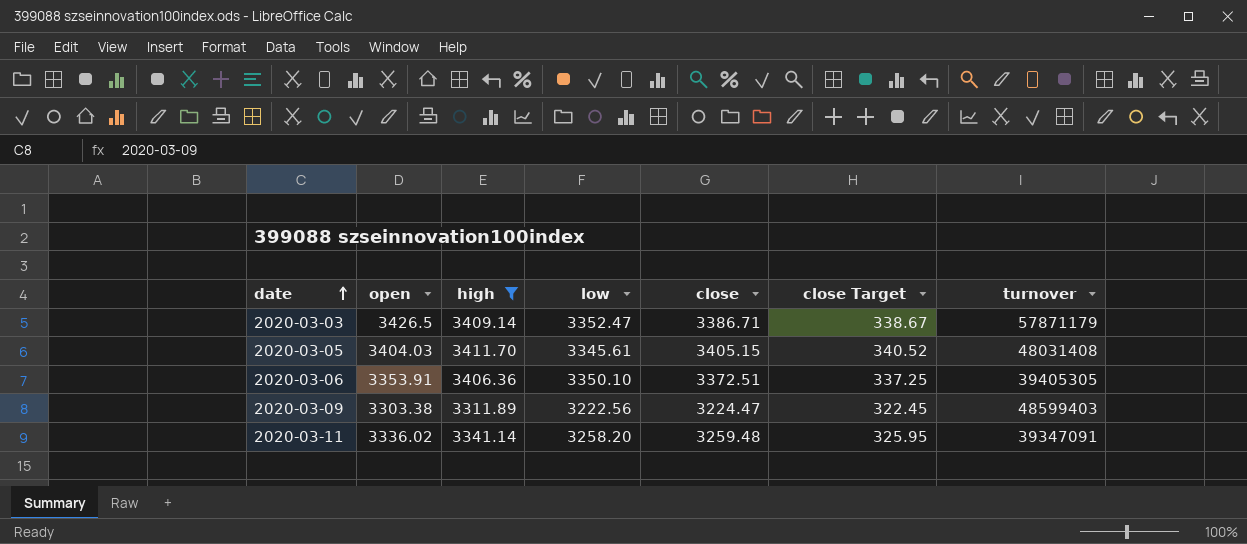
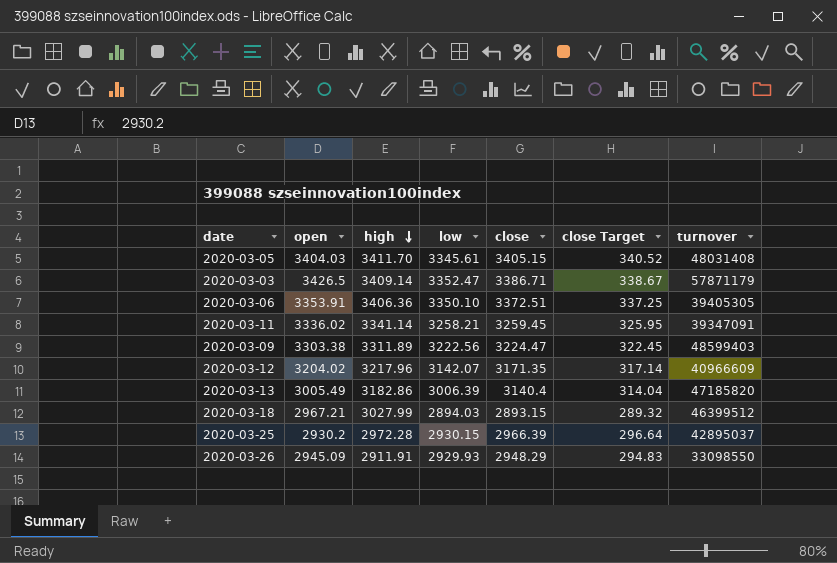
filter: high >= 3311.89 -> none
row order: date ascending -> high descending
2020-03-11 | low: 3258.20 -> 3258.21
2020-03-11 | close: 3259.48 -> 3259.45

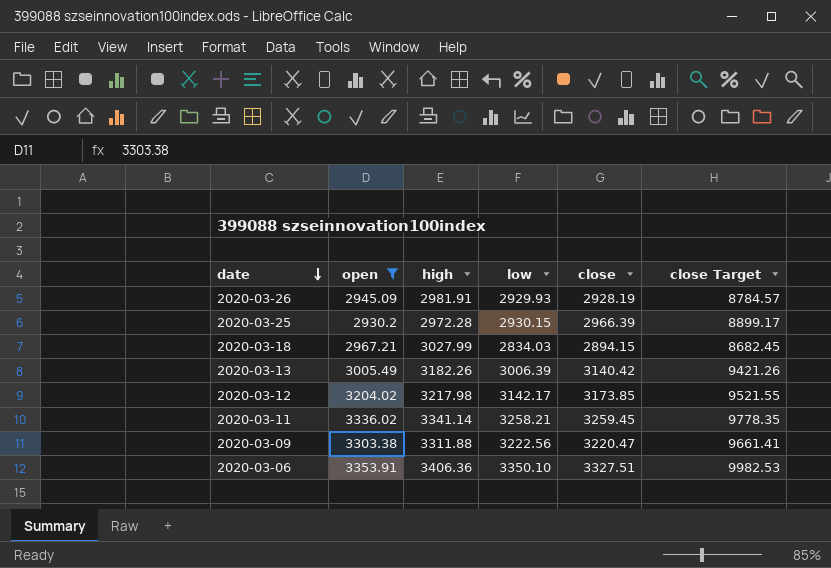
filter: none -> open <= 3353.91
row order: high descending -> date descending
column turnover | position: 7 -> none
column close Target | formula: [close] * 0.1 -> [close] * 3
2020-03-26 | high: 2911.91 -> 2981.91
2020-03-26 | close: 2948.29 -> 2928.19
2020-03-18 | low: 2894.03 -> 2834.03
2020-03-18 | close: 2893.15 -> 2894.15
2020-03-13 | high: 3182.86 -> 3182.26
2020-03-13 | close: 3140.4 -> 3140.42
2020-03-12 | high: 3217.96 -> 3217.98
2020-03-12 | low: 3142.07 -> 3142.17
2020-03-12 | close: 3171.35 -> 3173.85
2020-03-09 | high: 3311.89 -> 3311.88
2020-03-09 | close: 3224.47 -> 3220.47
2020-03-06 | close: 3372.51 -> 3327.51

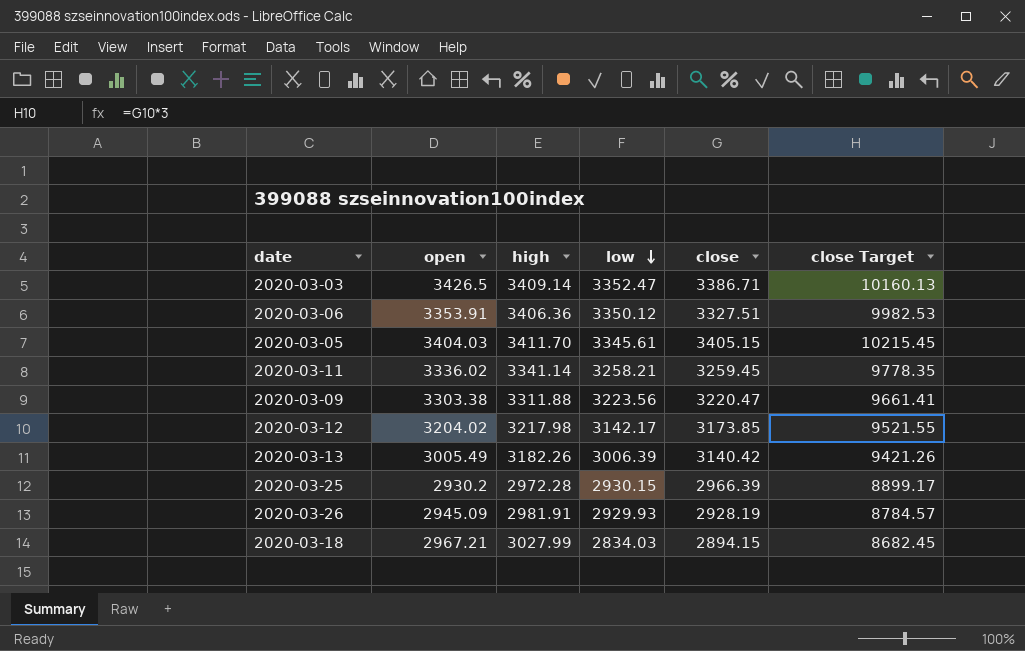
filter: open <= 3353.91 -> none
row order: date descending -> low descending
2020-03-06 | low: 3350.10 -> 3350.12
2020-03-09 | low: 3222.56 -> 3223.56

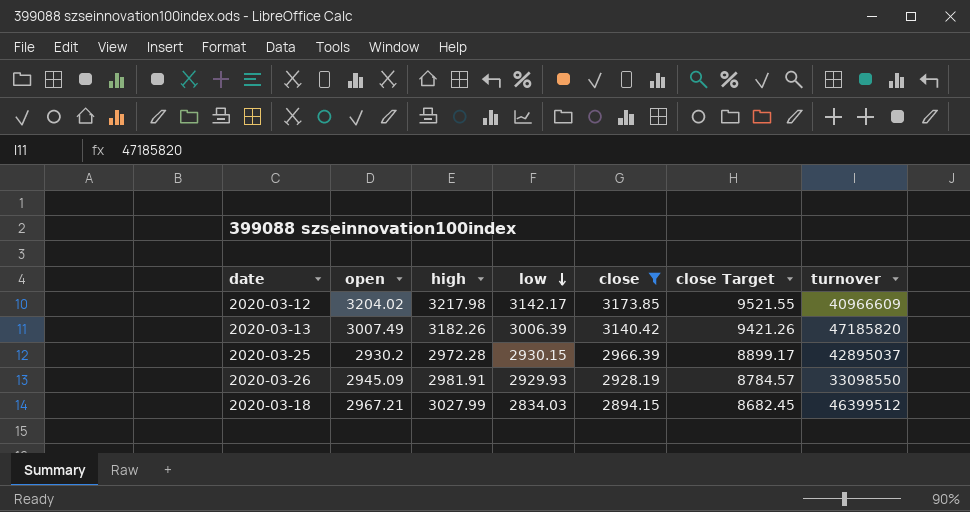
filter: none -> close <= 3173.85
column turnover | position: none -> 7
2020-03-13 | open: 3005.49 -> 3007.49

